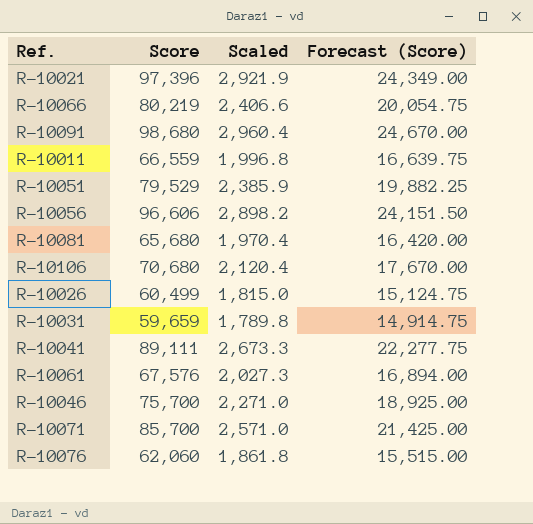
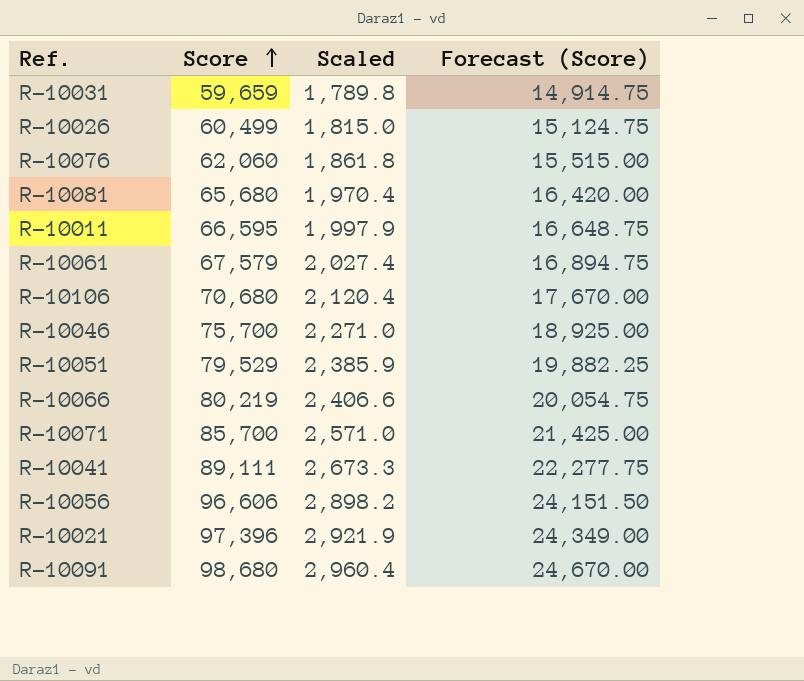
row order: none -> Score ascending
R-10011 | Score: 66,559 -> 66,595
R-10011 | Scaled: 1,996.8 -> 1,997.9
R-10011 | Forecast (Score): 16,639.75 -> 16,648.75
R-10061 | Score: 67,576 -> 67,579
R-10061 | Scaled: 2,027.3 -> 2,027.4
R-10061 | Forecast (Score): 16,894.00 -> 16,894.75

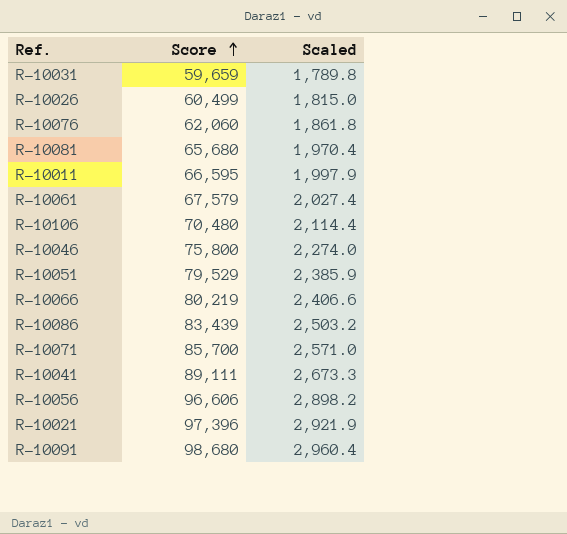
column Forecast (Score) | formula: [Score] * 0.25 -> none
R-10106 | Score: 70,680 -> 70,480
R-10106 | Scaled: 2,120.4 -> 2,114.4
R-10046 | Score: 75,700 -> 75,800
R-10046 | Scaled: 2,271.0 -> 2,274.0
row R-10086: none -> 83,439 | 2,503.2

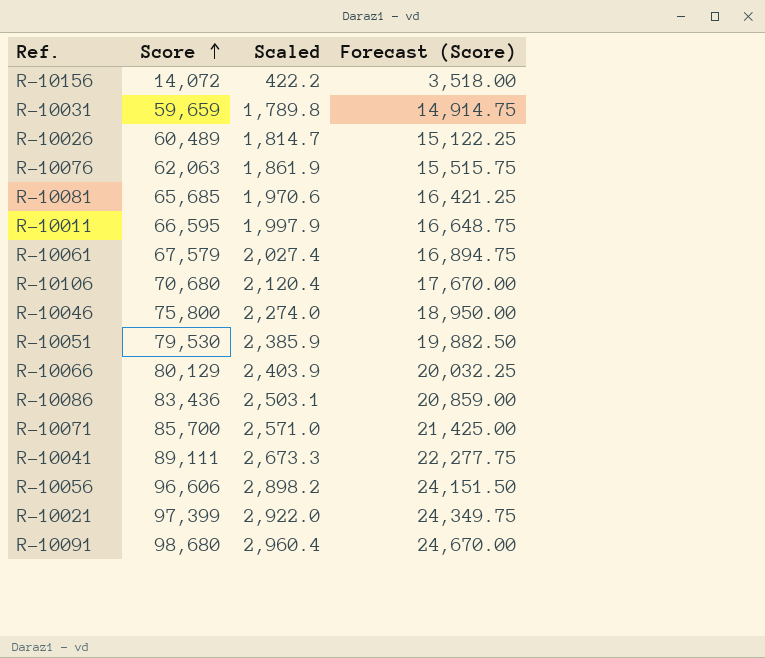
column Forecast (Score) | formula: none -> [Score] * 0.25
row R-10156: none -> 14,072 | 422.2 | 3,518.00
R-10026 | Score: 60,499 -> 60,489
R-10026 | Scaled: 1,815.0 -> 1,814.7
R-10076 | Score: 62,060 -> 62,063
R-10076 | Scaled: 1,861.8 -> 1,861.9
R-10081 | Score: 65,680 -> 65,685
R-10081 | Scaled: 1,970.4 -> 1,970.6
R-10106 | Score: 70,480 -> 70,680
R-10106 | Scaled: 2,114.4 -> 2,120.4
R-10051 | Score: 79,529 -> 79,530
R-10066 | Score: 80,219 -> 80,129
R-10066 | Scaled: 2,406.6 -> 2,403.9
R-10086 | Score: 83,439 -> 83,436
R-10086 | Scaled: 2,503.2 -> 2,503.1
R-10021 | Score: 97,396 -> 97,399
R-10021 | Scaled: 2,921.9 -> 2,922.0

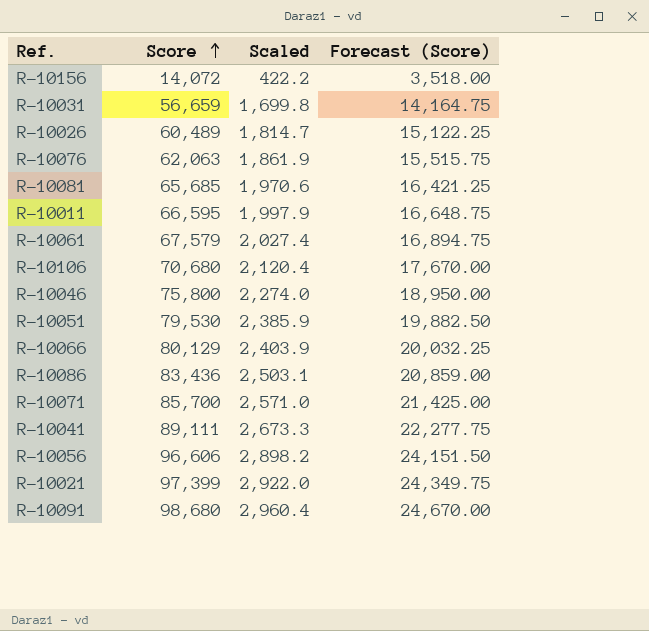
R-10031 | Score: 59,659 -> 56,659
R-10031 | Scaled: 1,789.8 -> 1,699.8
R-10031 | Forecast (Score): 14,914.75 -> 14,164.75

